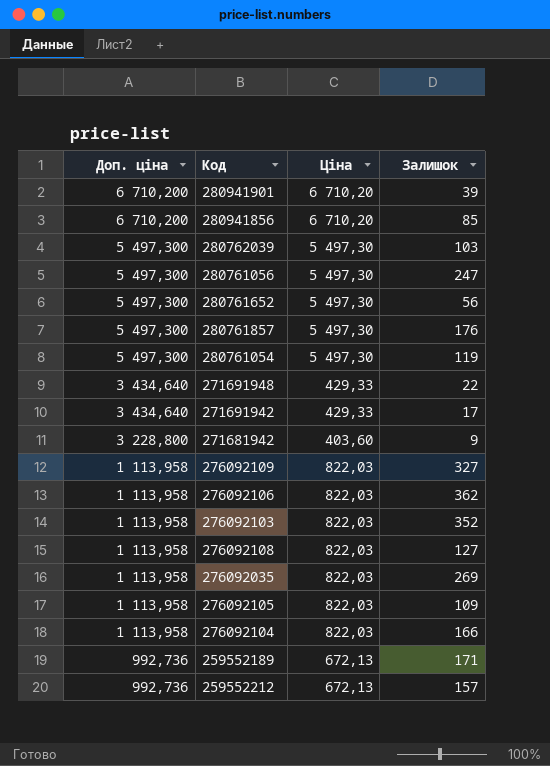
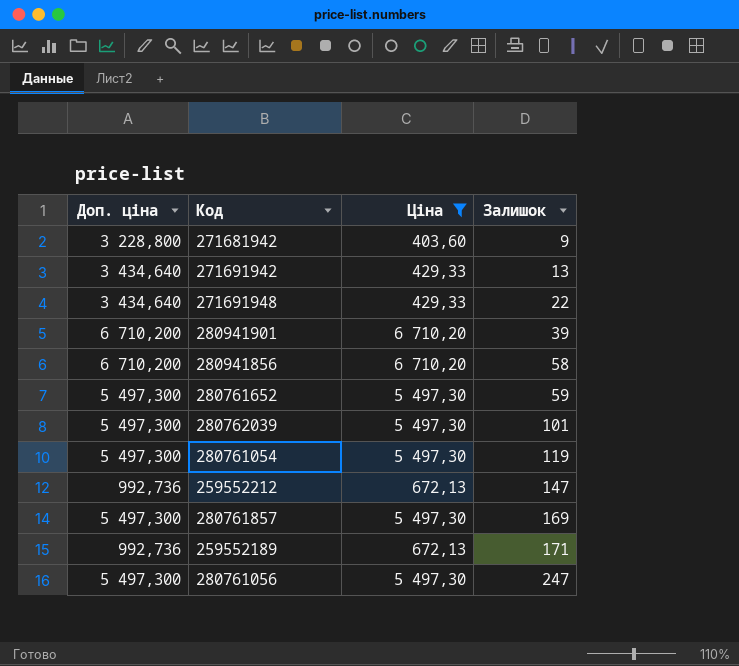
filter: none -> Ціна != 822,03
row order: Доп. ціна descending -> Залишок ascending
271691942 | Залишок: 17 -> 13
280941856 | Залишок: 85 -> 58
280761652 | Залишок: 56 -> 59
280762039 | Залишок: 103 -> 101
259552212 | Залишок: 157 -> 147
280761857 | Залишок: 176 -> 169

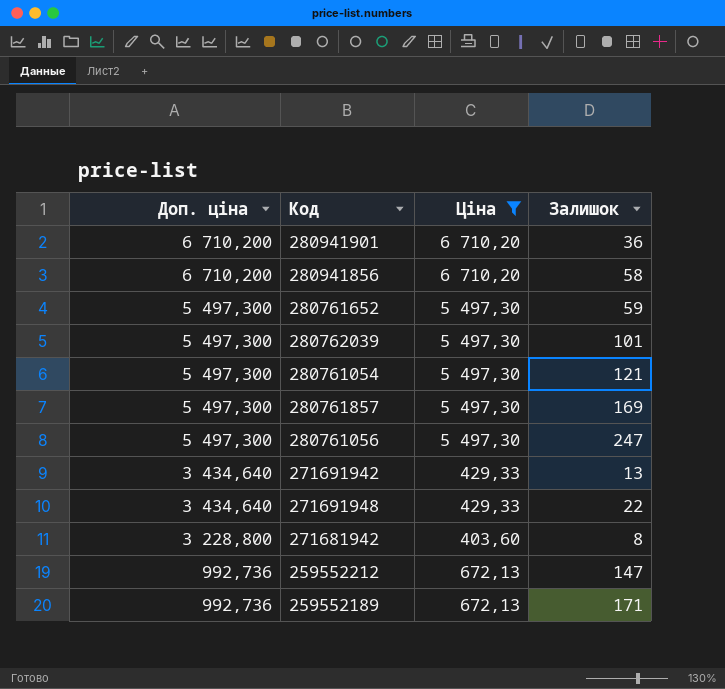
row order: Залишок ascending -> Доп. ціна descending
280941901 | Залишок: 39 -> 36
280761054 | Залишок: 119 -> 121
271681942 | Залишок: 9 -> 8

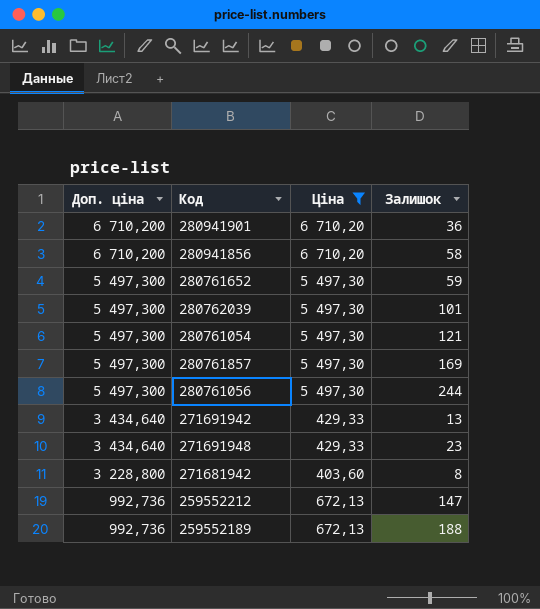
280761056 | Залишок: 247 -> 244
271691948 | Залишок: 22 -> 23
259552189 | Залишок: 171 -> 188

